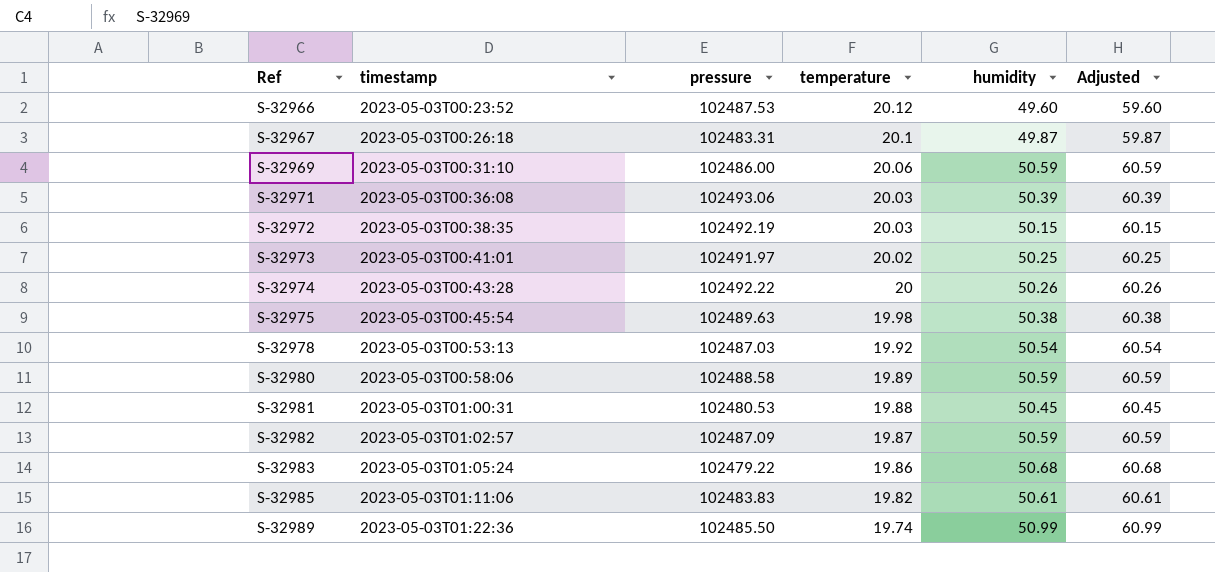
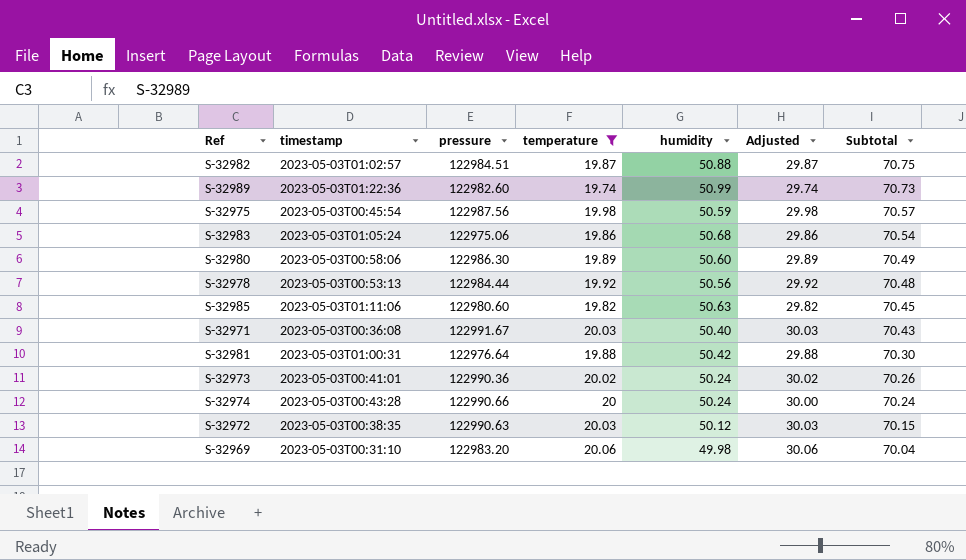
filter: none -> temperature <= 20.06
row order: Ref ascending -> Subtotal descending
column Adjusted | formula: [humidity] + 10 -> [temperature] + 10
column Subtotal | formula: none -> [temperature] + [humidity]
S-32982 | pressure: 102487.09 -> 122984.51
S-32982 | humidity: 50.59 -> 50.88
S-32989 | pressure: 102485.50 -> 122982.60
S-32975 | pressure: 102489.63 -> 122987.56
S-32975 | humidity: 50.38 -> 50.59
S-32983 | pressure: 102479.22 -> 122975.06
S-32980 | pressure: 102488.58 -> 122986.30
S-32980 | humidity: 50.59 -> 50.60
S-32978 | pressure: 102487.03 -> 122984.44
S-32978 | humidity: 50.54 -> 50.56
S-32985 | pressure: 102483.83 -> 122980.60
S-32985 | humidity: 50.61 -> 50.63
S-32971 | pressure: 102493.06 -> 122991.67
S-32971 | humidity: 50.39 -> 50.40
S-32981 | pressure: 102480.53 -> 122976.64
S-32981 | humidity: 50.45 -> 50.42
S-32973 | pressure: 102491.97 -> 122990.36
S-32973 | humidity: 50.25 -> 50.24
S-32974 | pressure: 102492.22 -> 122990.66
S-32974 | humidity: 50.26 -> 50.24
S-32972 | pressure: 102492.19 -> 122990.63
S-32972 | humidity: 50.15 -> 50.12
S-32969 | pressure: 102486.00 -> 122983.20
S-32969 | humidity: 50.59 -> 49.98

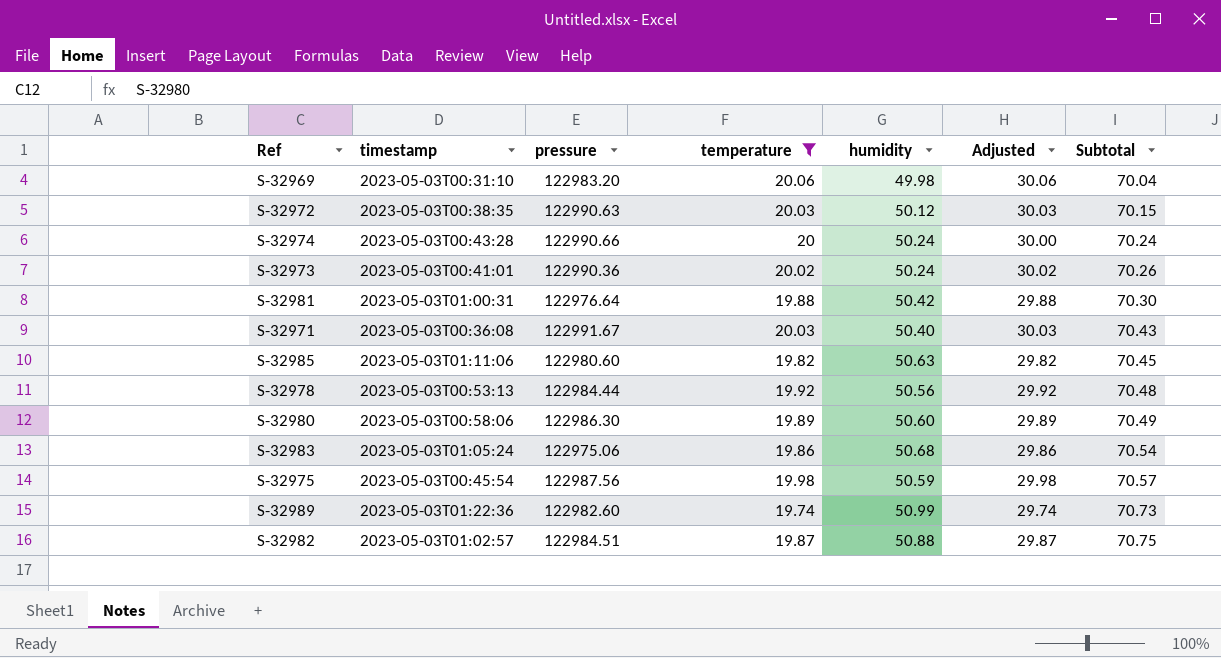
row order: Subtotal descending -> Subtotal ascending

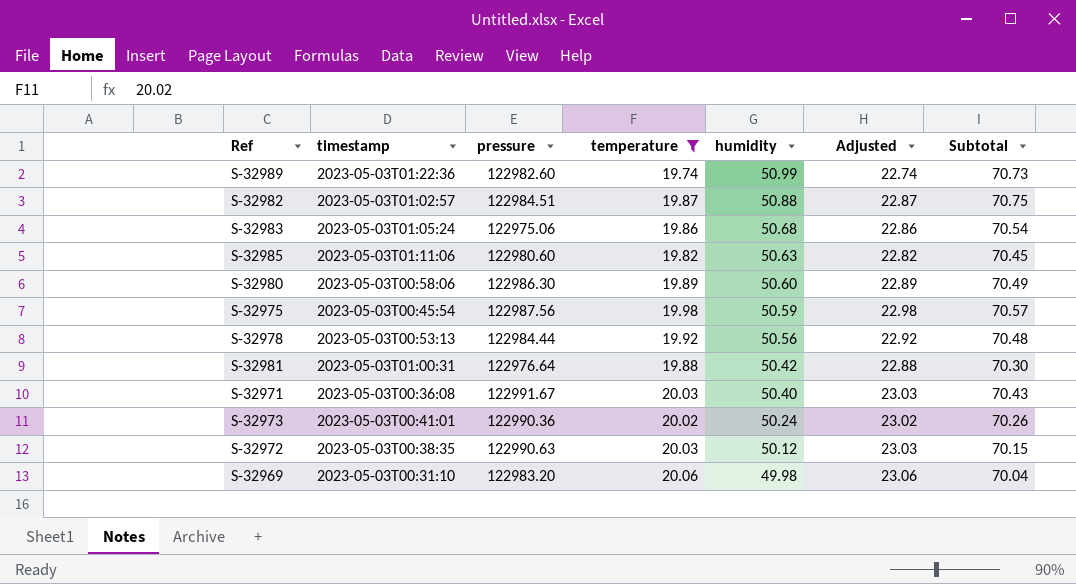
row order: Subtotal ascending -> humidity descending
column Adjusted | formula: [temperature] + 10 -> [temperature] + 3
row S-32974: 2023-05-03T00:43:28 | 122990.66 | 20 | 50.24 | 30.00 | 70.24 -> none

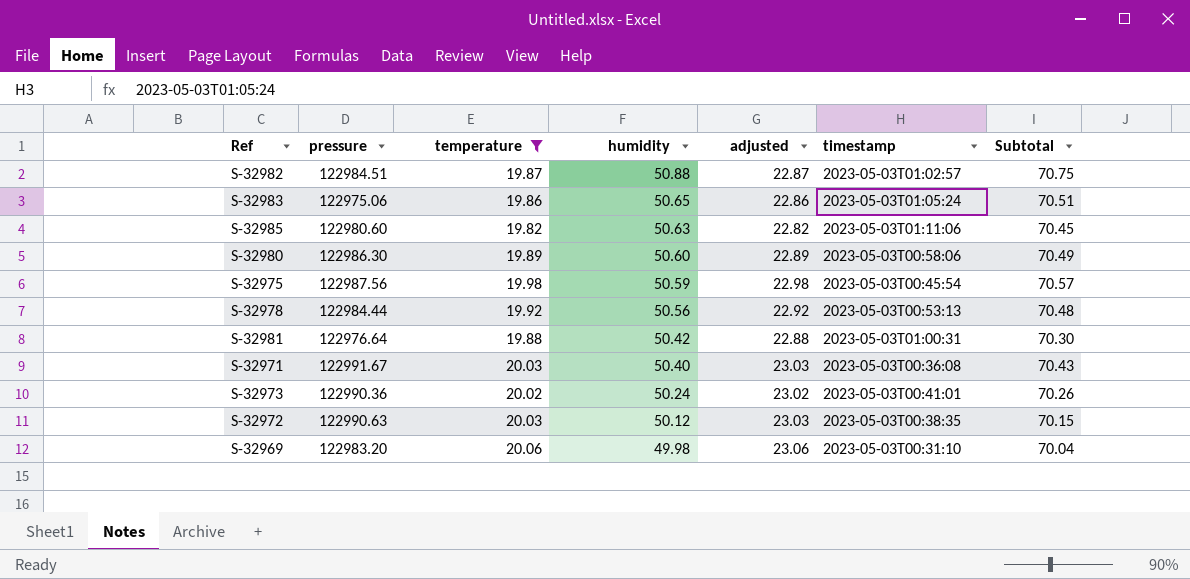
column name: Adjusted -> adjusted
column timestamp | position: 2 -> 6
row S-32989: 2023-05-03T01:22:36 | 122982.60 | 19.74 | 50.99 | 22.74 | 70.73 -> none
S-32983 | humidity: 50.68 -> 50.65
S-32983 | Subtotal: 70.54 -> 70.51

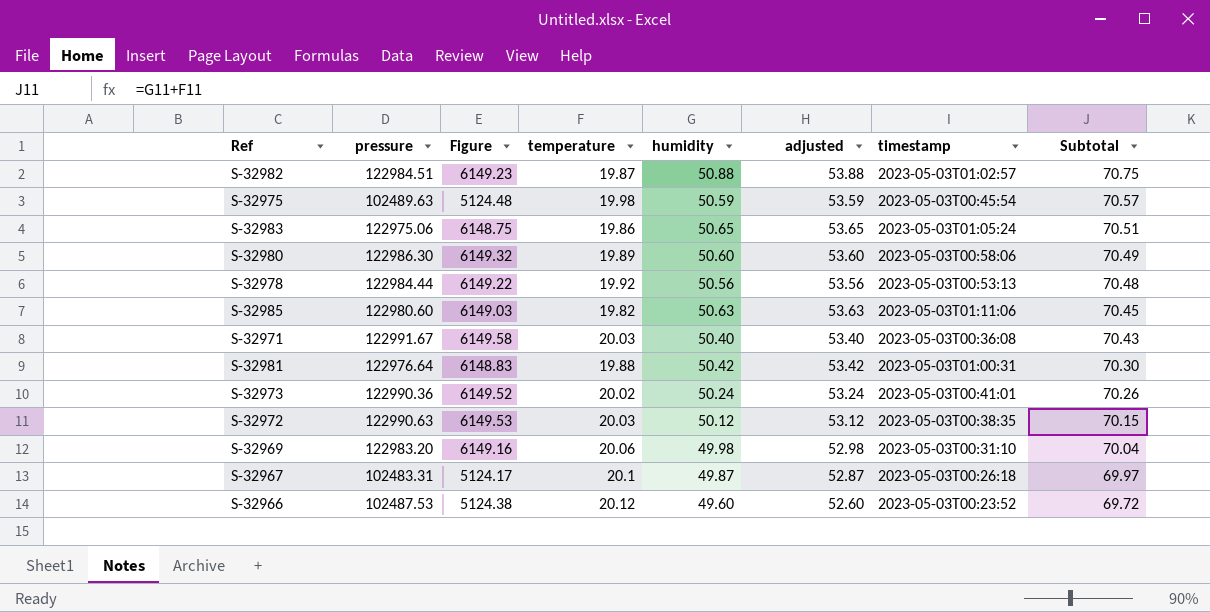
filter: temperature <= 20.06 -> none
row order: humidity descending -> Subtotal descending
column Figure | formula: none -> [pressure] * 0.05
column adjusted | formula: [temperature] + 3 -> [humidity] + 3
S-32975 | pressure: 122987.56 -> 102489.63

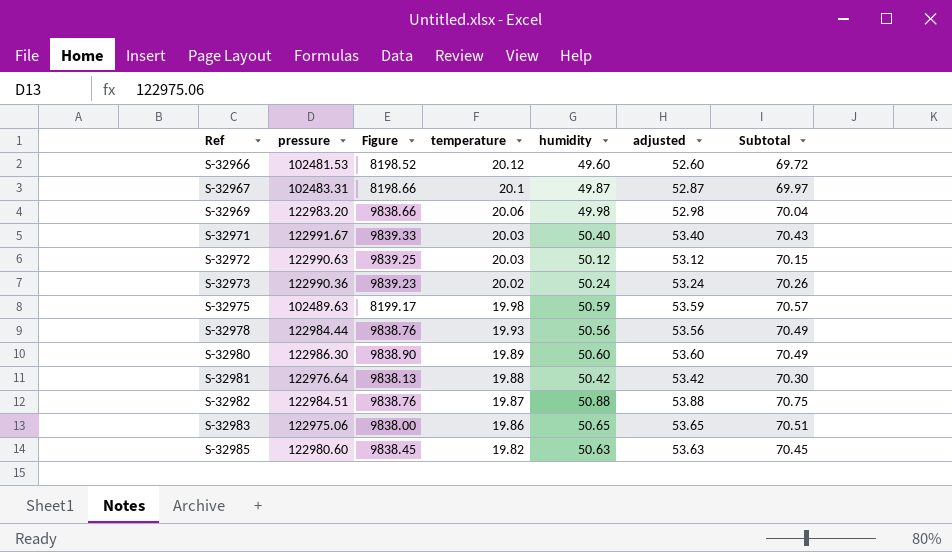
row order: Subtotal descending -> Ref ascending
column timestamp | position: 7 -> none
column Figure | formula: [pressure] * 0.05 -> [pressure] * 0.08
S-32966 | pressure: 102487.53 -> 102481.53
S-32978 | temperature: 19.92 -> 19.93
S-32978 | Subtotal: 70.48 -> 70.49

